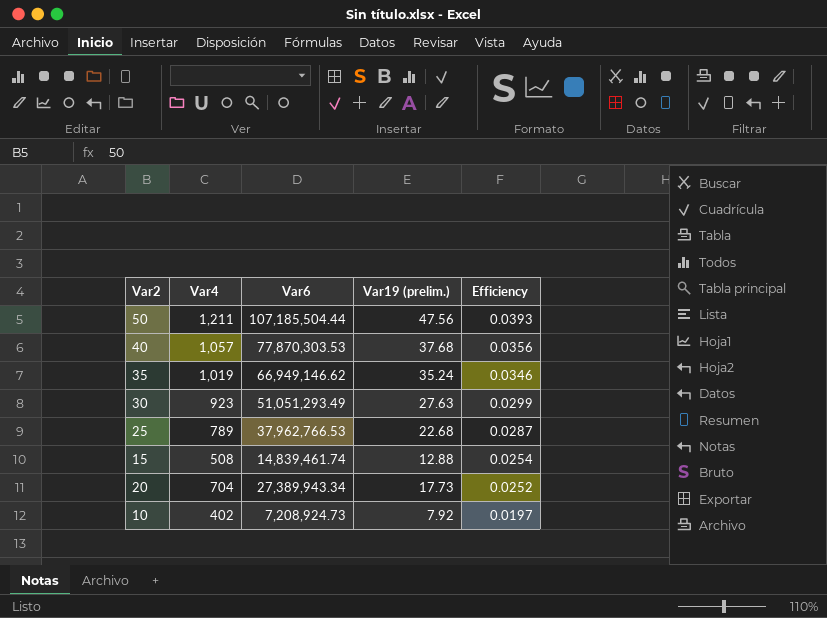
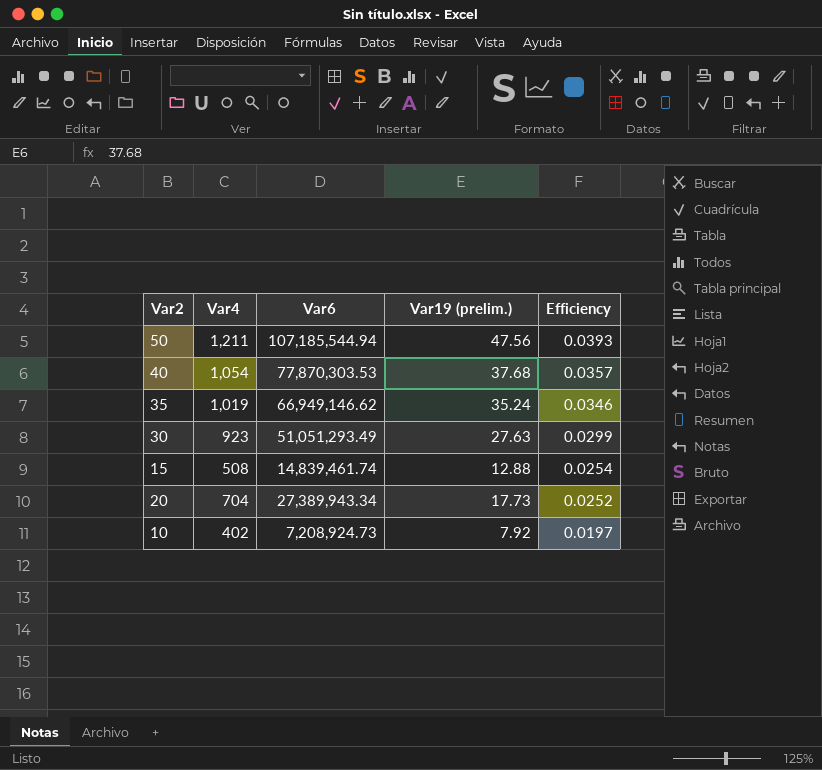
row 25: 789 | 37,962,766.53 | 22.68 | 0.0287 -> none
50 | Var6: 107,185,504.44 -> 107,185,544.94
40 | Var4: 1,057 -> 1,054
40 | Efficiency: 0.0356 -> 0.0357

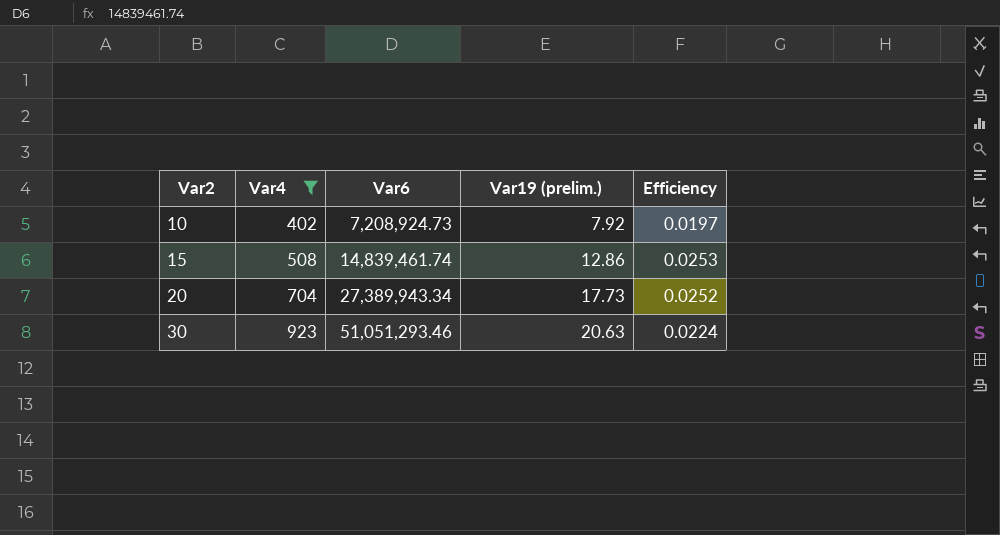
filter: none -> Var4 <= 923
row order: Efficiency descending -> Var2 ascending
15 | Var19 (prelim.): 12.88 -> 12.86
15 | Efficiency: 0.0254 -> 0.0253
30 | Var6: 51,051,293.49 -> 51,051,293.46
30 | Var19 (prelim.): 27.63 -> 20.63
30 | Efficiency: 0.0299 -> 0.0224

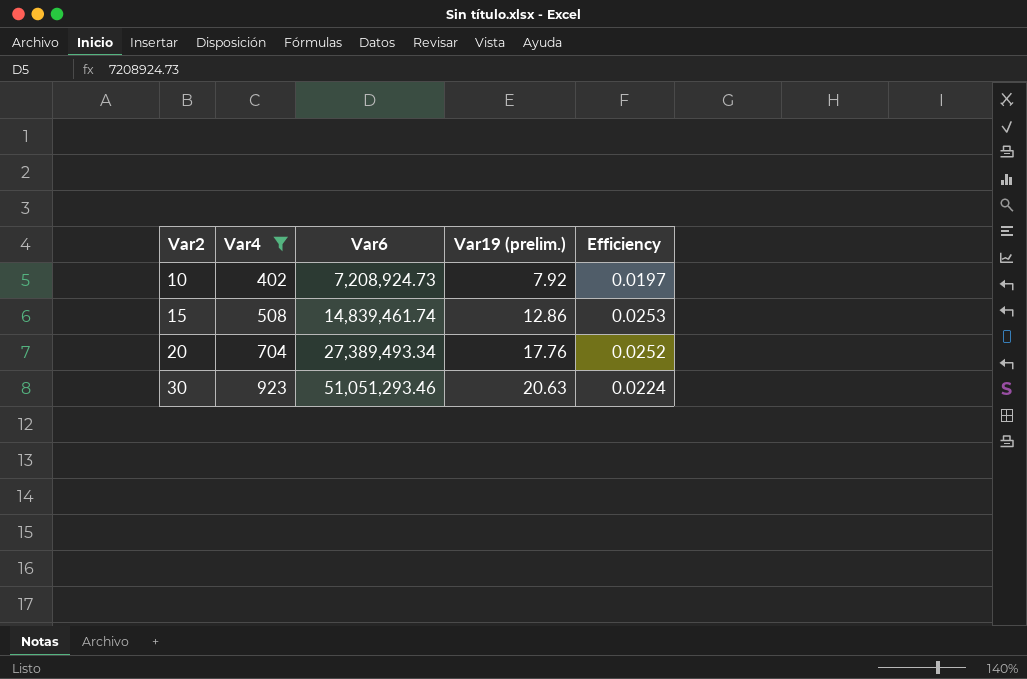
20 | Var6: 27,389,943.34 -> 27,389,493.34
20 | Var19 (prelim.): 17.73 -> 17.76

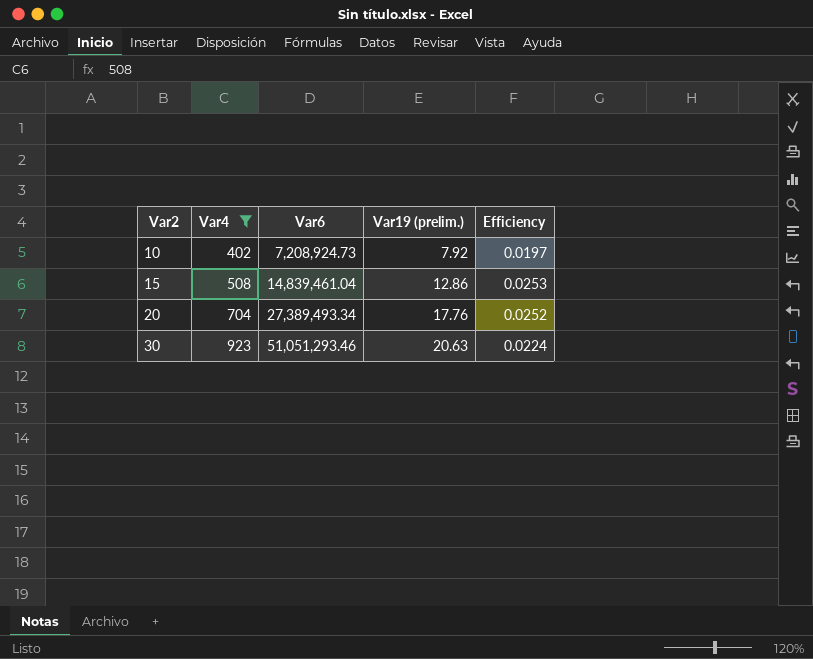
15 | Var6: 14,839,461.74 -> 14,839,461.04

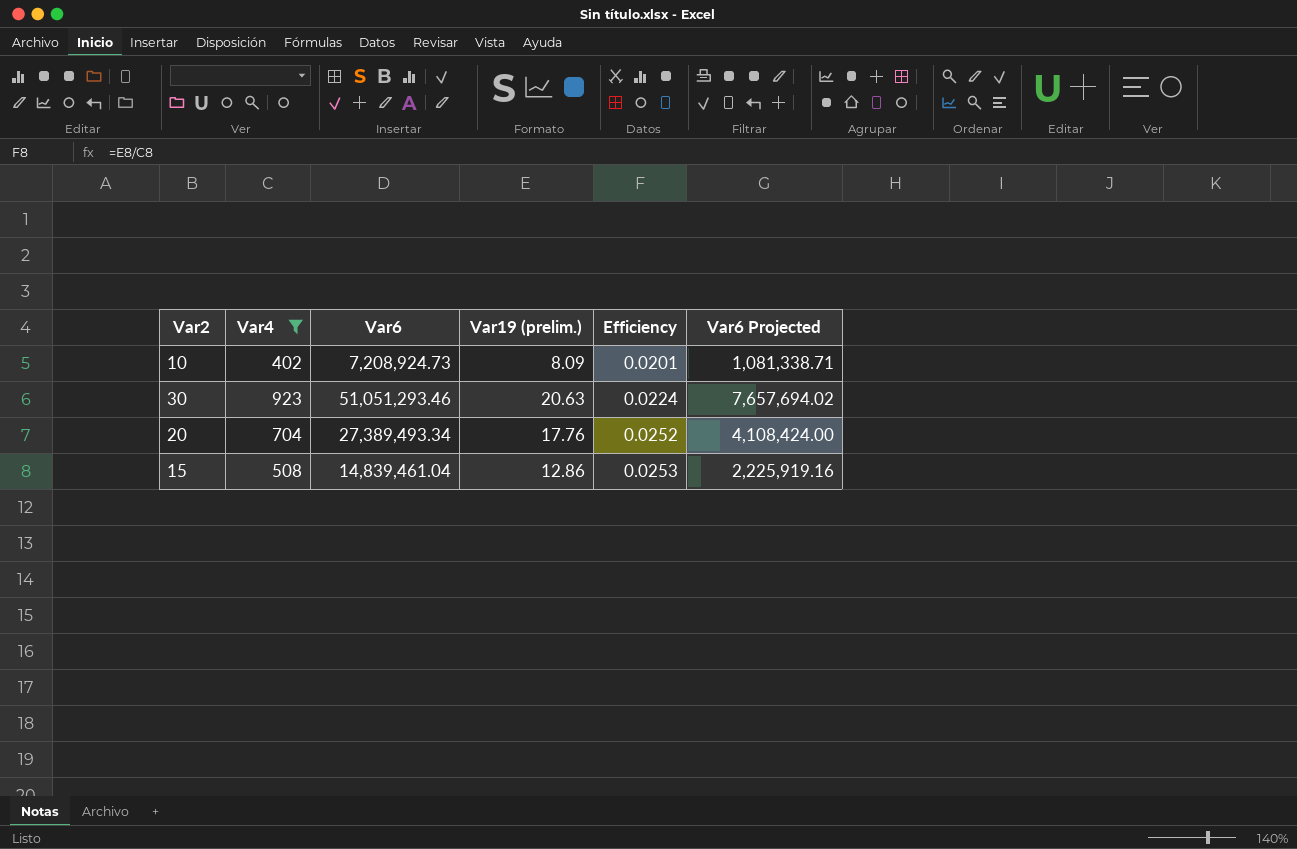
row order: Var2 ascending -> Efficiency ascending
column Var6 Projected | formula: none -> [Var6] * 0.15
10 | Var19 (prelim.): 7.92 -> 8.09
10 | Efficiency: 0.0197 -> 0.0201

